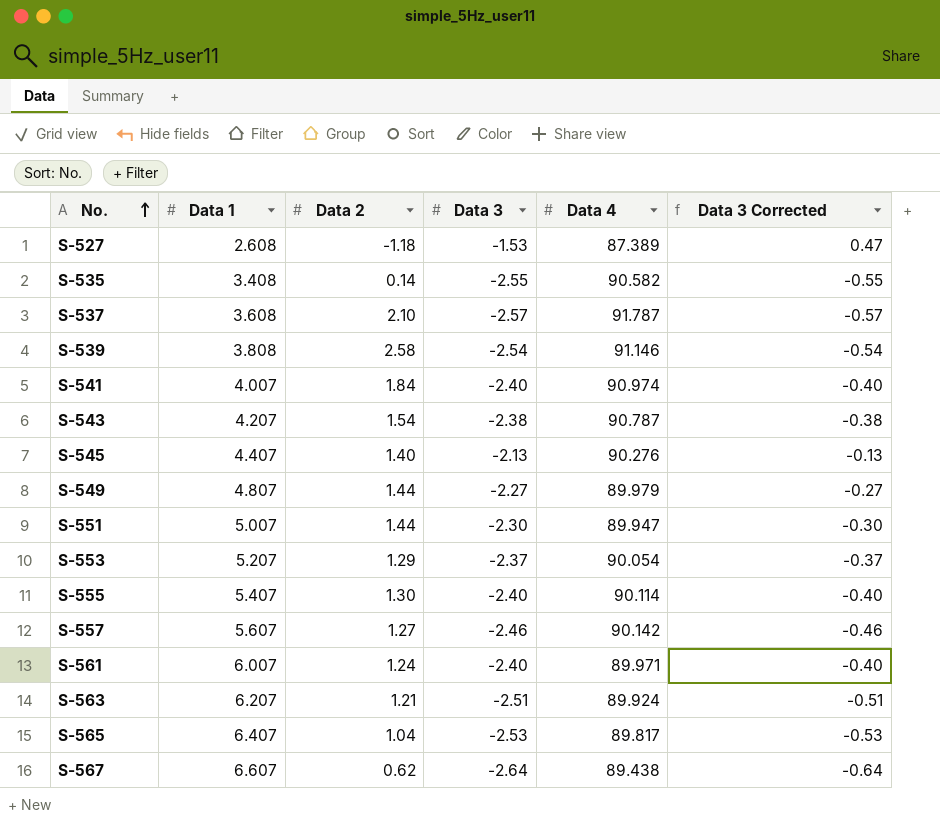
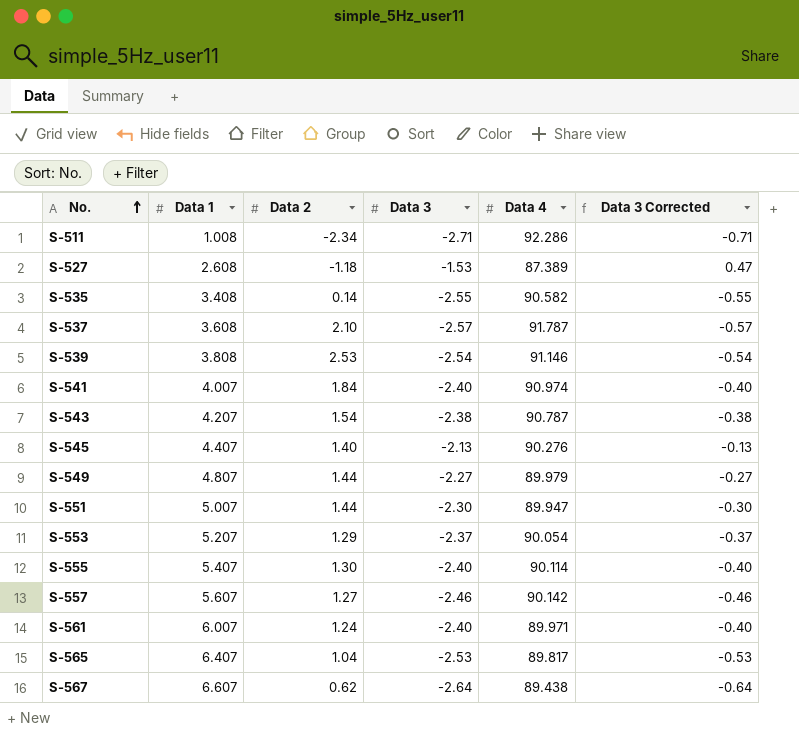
row S-563: 6.207 | 1.21 | -2.51 | 89.924 | -0.51 -> none
row S-511: none -> 1.008 | -2.34 | -2.71 | 92.286 | -0.71
S-539 | Data 2: 2.58 -> 2.53

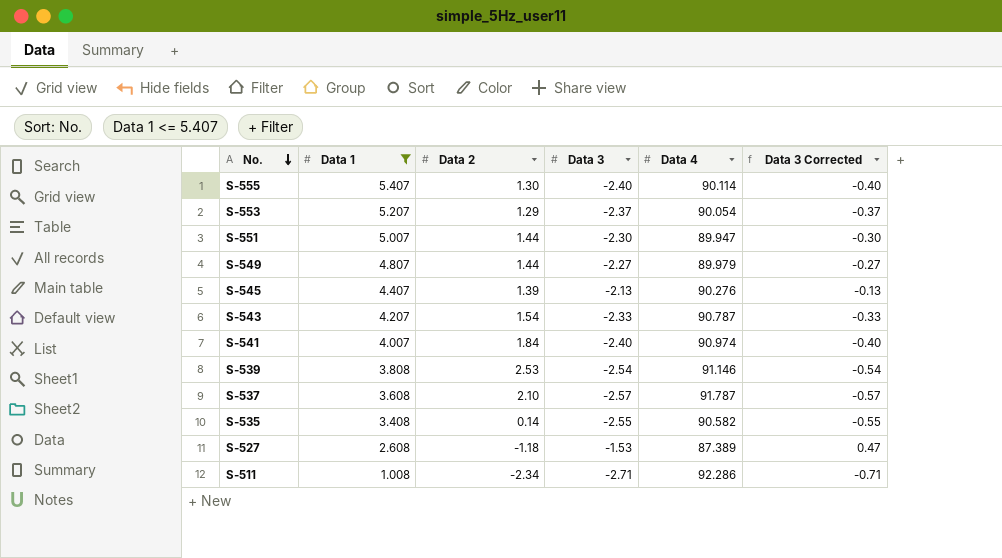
filter: none -> Data 1 <= 5.407
row order: No. ascending -> No. descending
S-545 | Data 2: 1.40 -> 1.39
S-543 | Data 3: -2.38 -> -2.33
S-543 | Data 3 Corrected: -0.38 -> -0.33

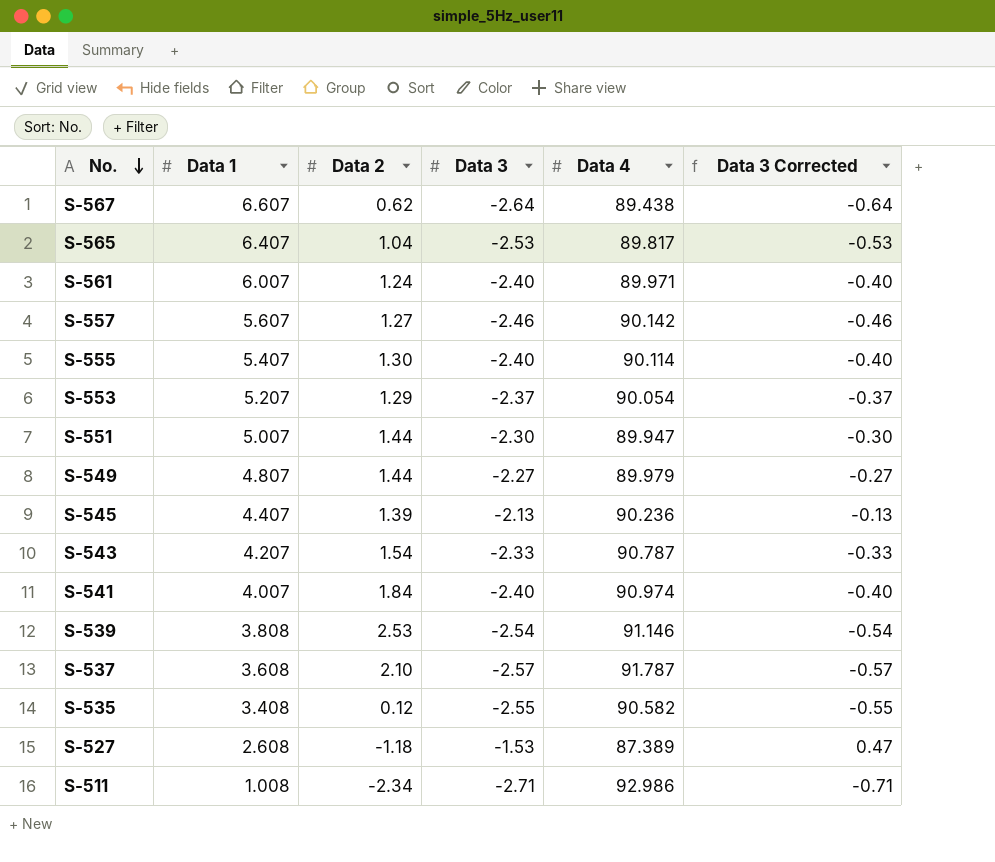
filter: Data 1 <= 5.407 -> none
S-545 | Data 4: 90.276 -> 90.236
S-535 | Data 2: 0.14 -> 0.12
S-511 | Data 4: 92.286 -> 92.986

